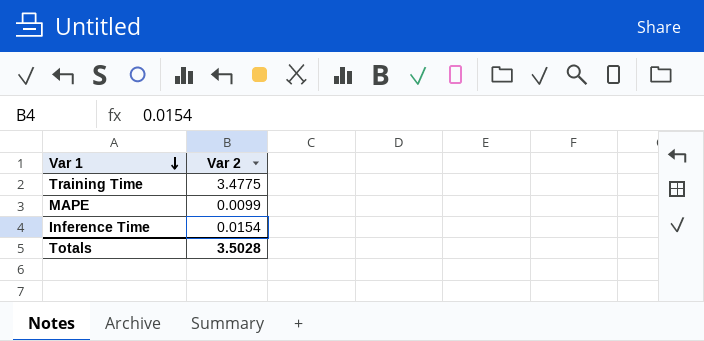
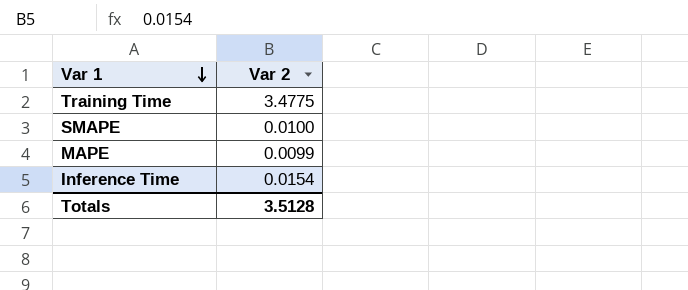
row SMAPE: none -> 0.0100
Totals | Var 2: 3.5028 -> 3.5128

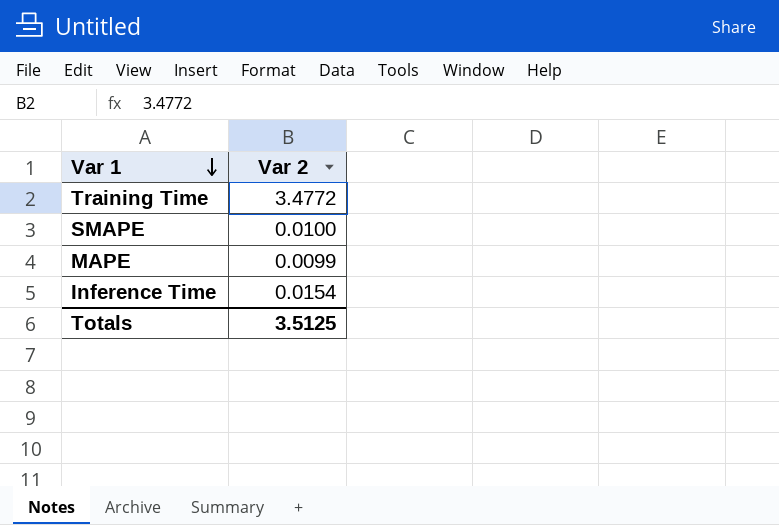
Training Time | Var 2: 3.4775 -> 3.4772
Totals | Var 2: 3.5128 -> 3.5125

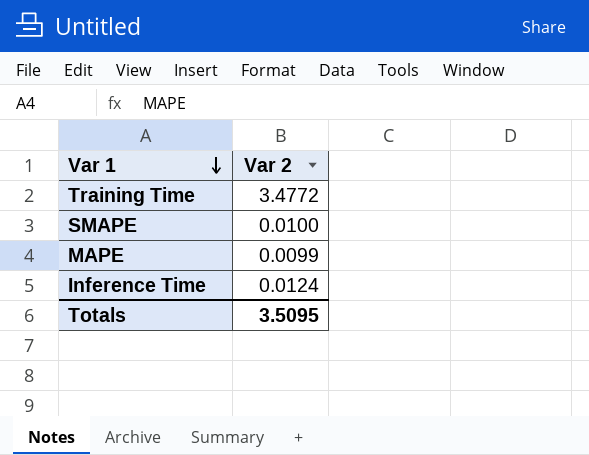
Inference Time | Var 2: 0.0154 -> 0.0124
Totals | Var 2: 3.5125 -> 3.5095

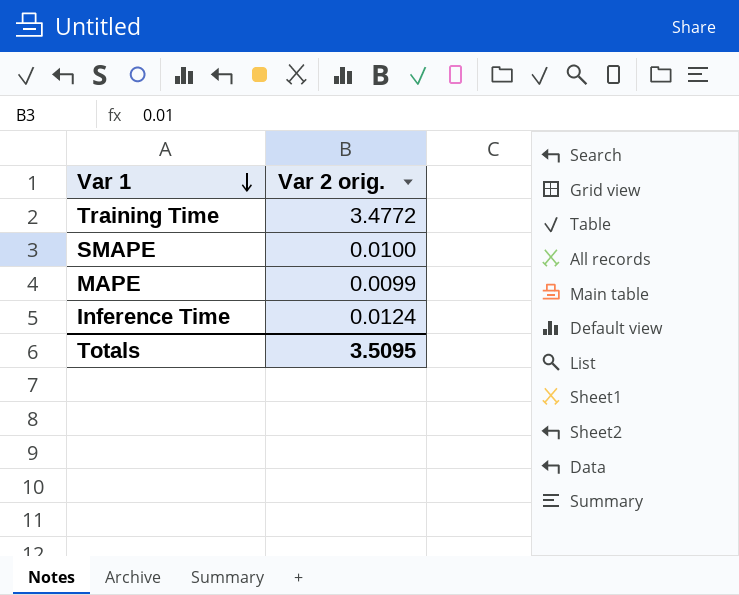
column name: Var 2 -> Var 2 orig.

